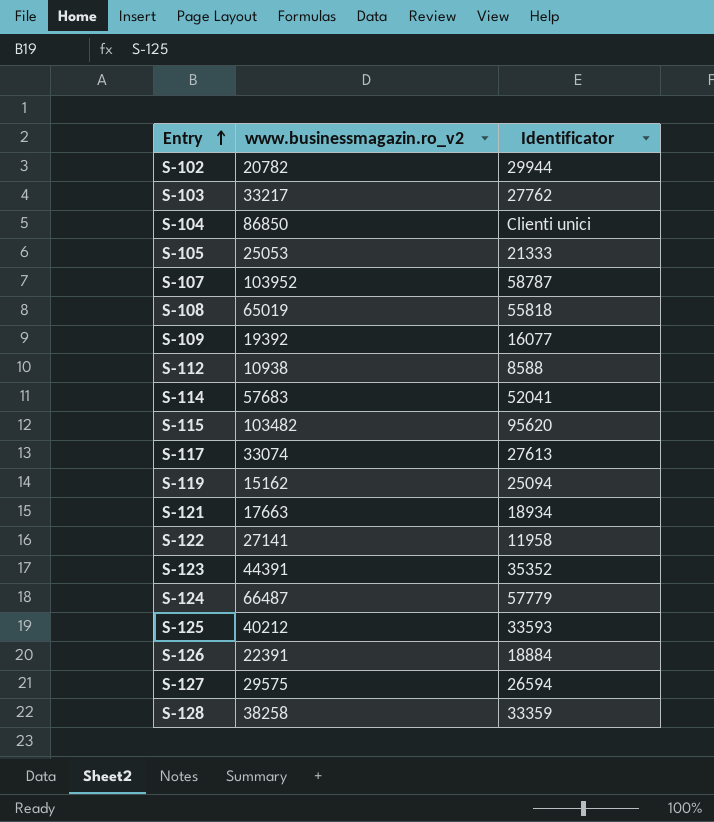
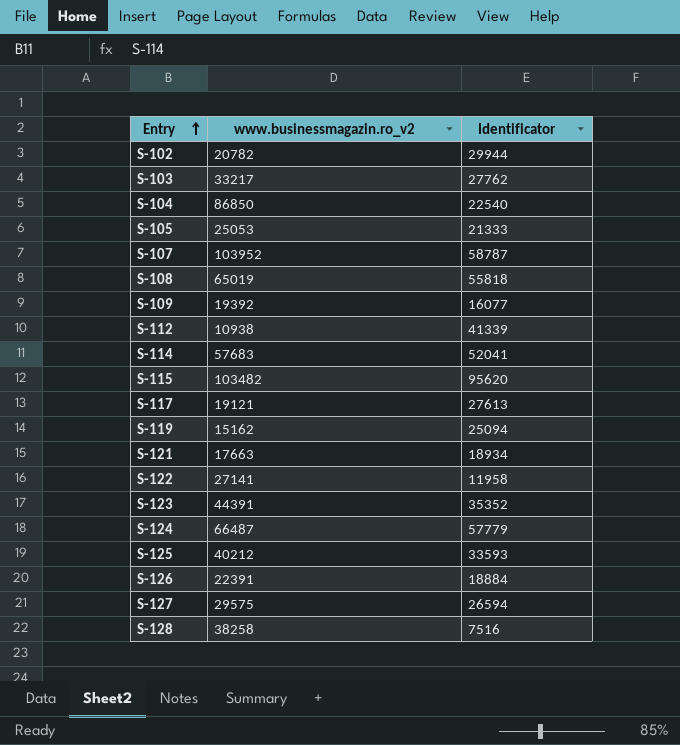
S-104 | Identificator: Clienti unici -> 22540
S-112 | Identificator: 8588 -> 41339
S-117 | www.businessmagazin.ro_v2: 33074 -> 19121
S-128 | Identificator: 33359 -> 7516

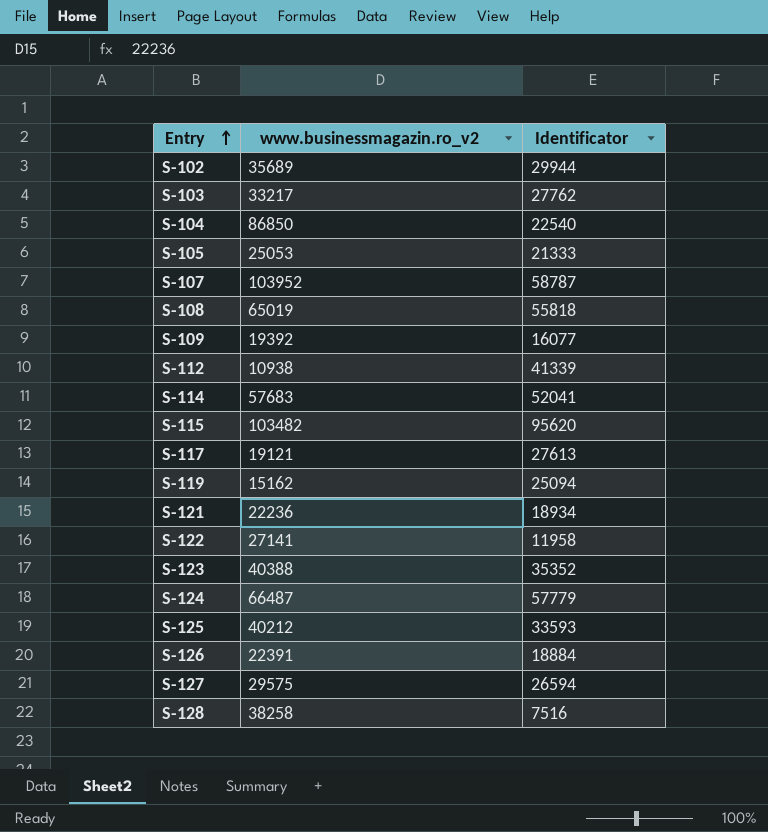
S-102 | www.businessmagazin.ro_v2: 20782 -> 35689
S-121 | www.businessmagazin.ro_v2: 17663 -> 22236
S-123 | www.businessmagazin.ro_v2: 44391 -> 40388

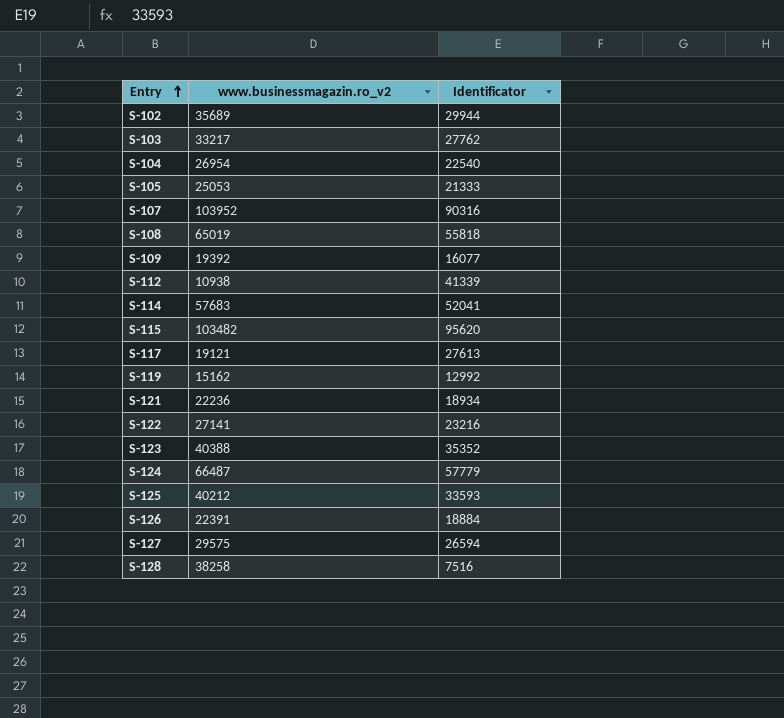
S-104 | www.businessmagazin.ro_v2: 86850 -> 26954
S-107 | Identificator: 58787 -> 90316
S-119 | Identificator: 25094 -> 12992
S-122 | Identificator: 11958 -> 23216

